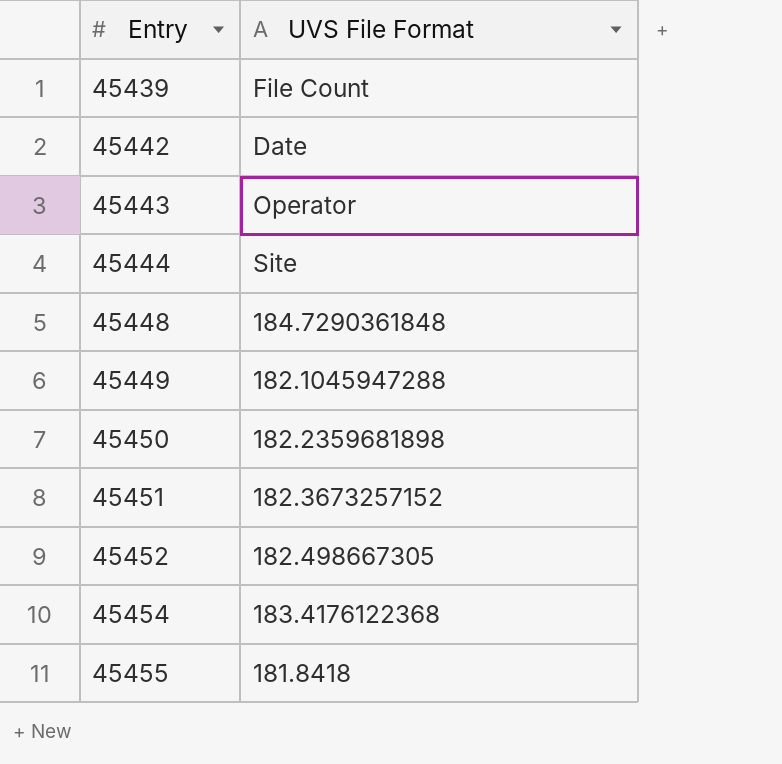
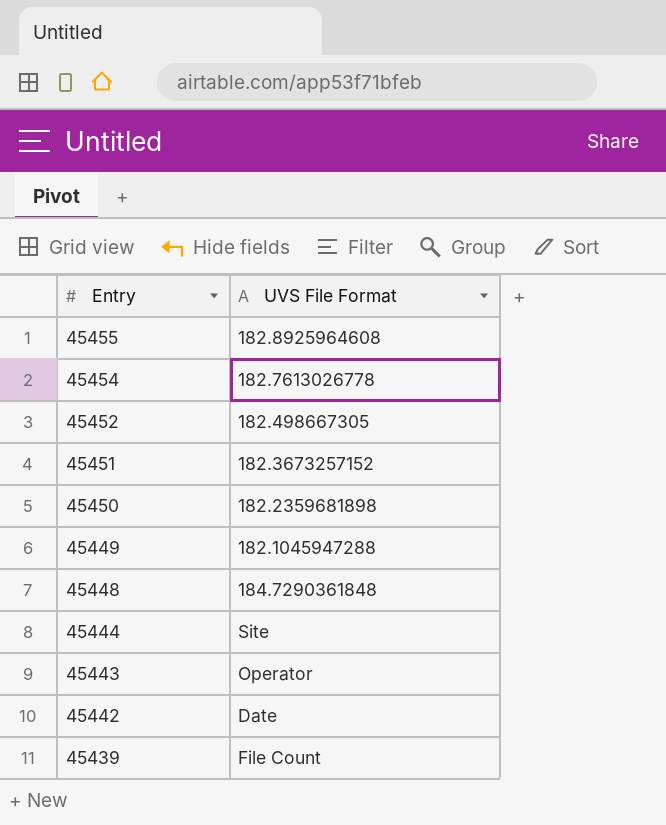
row order: Entry ascending -> Entry descending
45455 | UVS File Format: 181.8418 -> 182.8925964608
45454 | UVS File Format: 183.4176122368 -> 182.7613026778

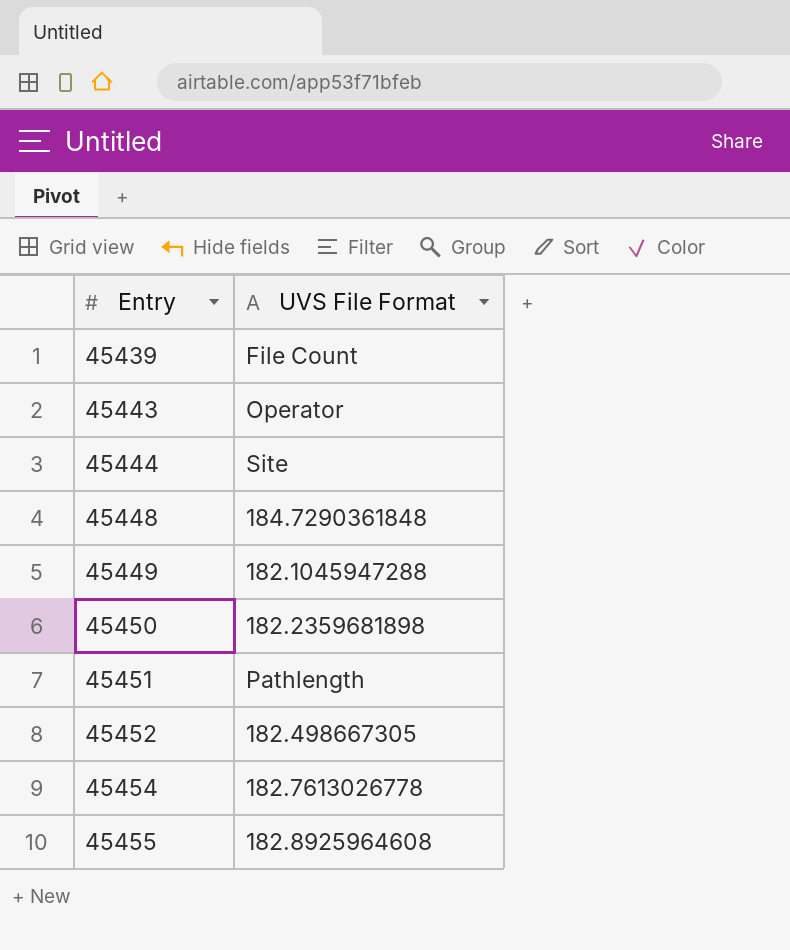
row order: Entry descending -> Entry ascending
row 45442: Date -> none
45451 | UVS File Format: 182.3673257152 -> Pathlength

